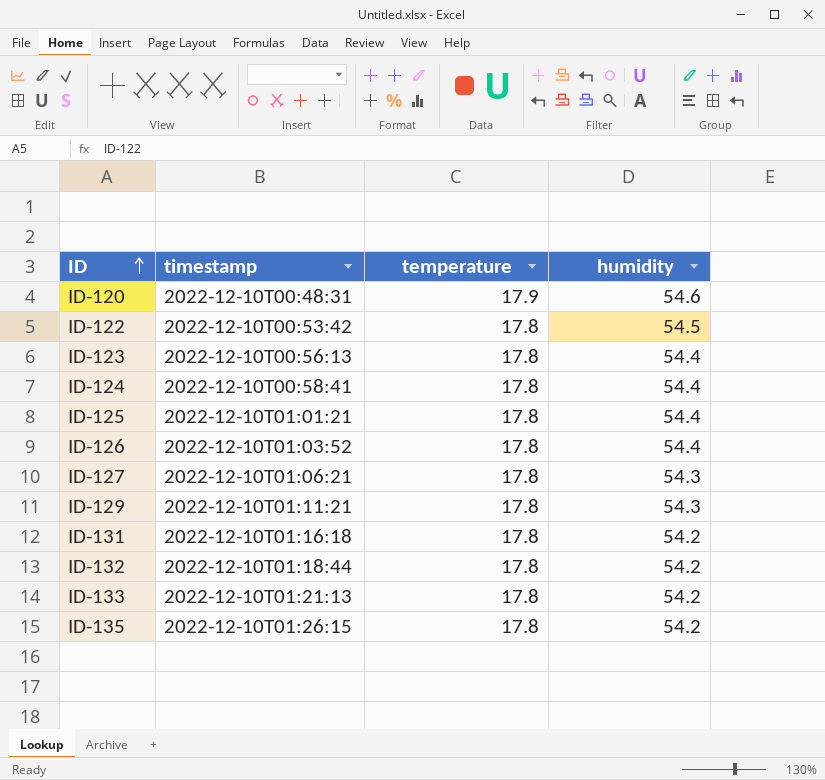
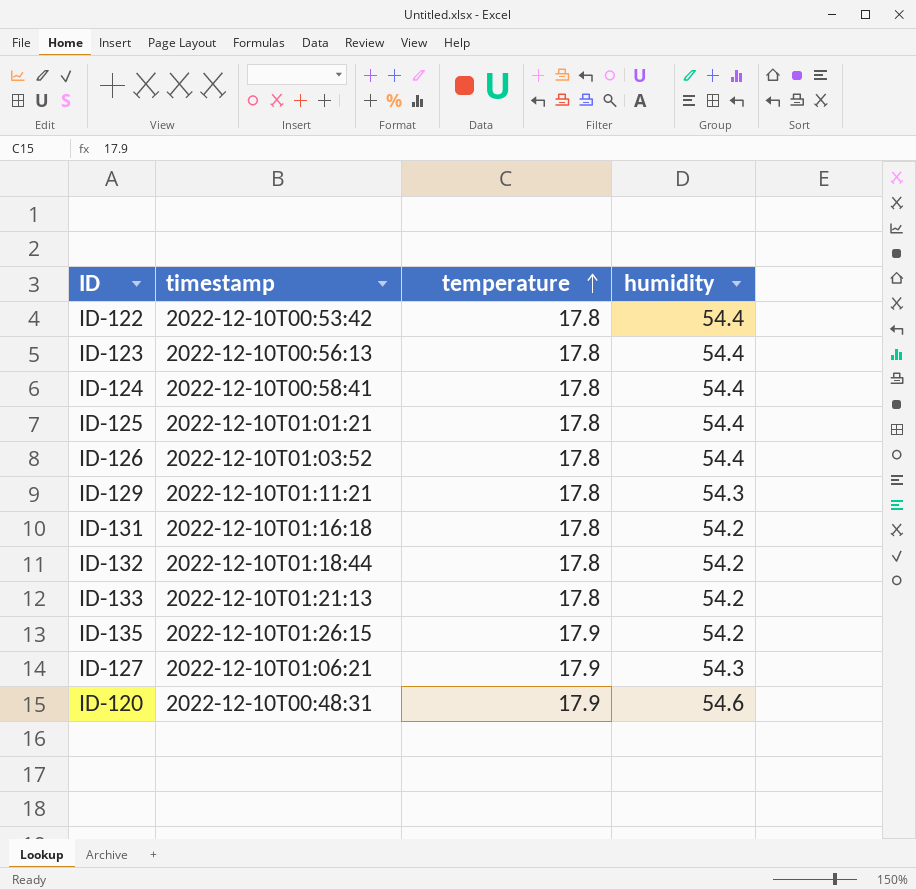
row order: ID ascending -> temperature ascending
ID-122 | humidity: 54.5 -> 54.4
ID-135 | temperature: 17.8 -> 17.9
ID-127 | temperature: 17.8 -> 17.9

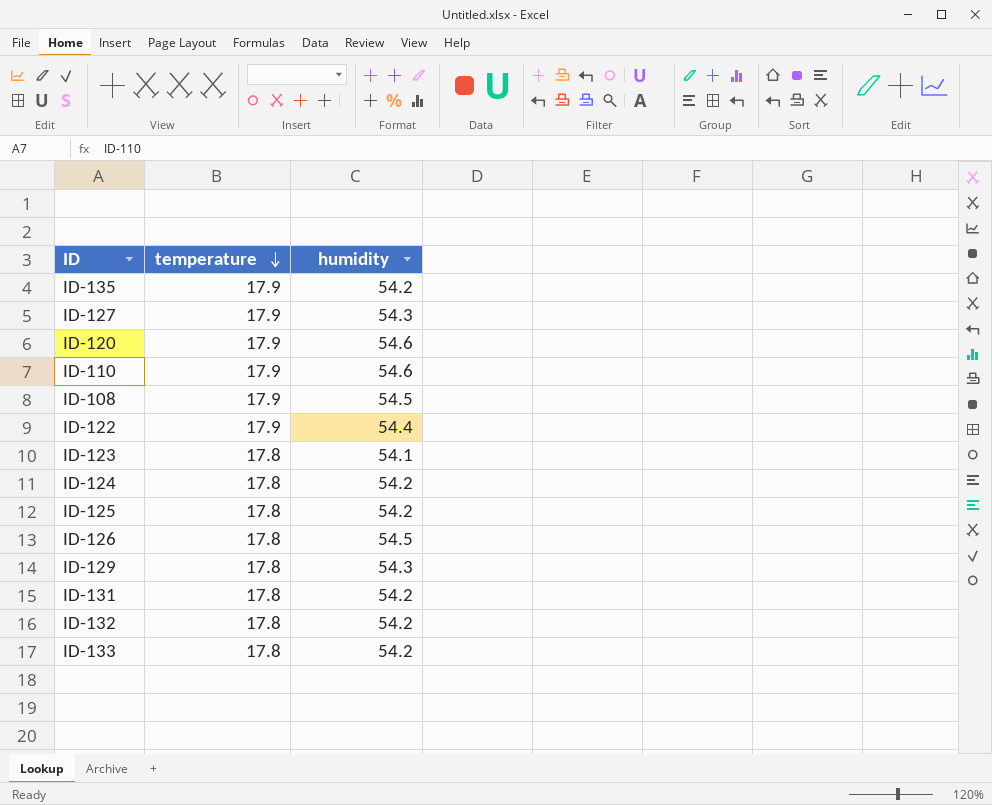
row order: temperature ascending -> temperature descending
column timestamp | position: 2 -> none
row ID-110: none -> 17.9 | 54.6
row ID-108: none -> 17.9 | 54.5
ID-122 | temperature: 17.8 -> 17.9
ID-123 | humidity: 54.4 -> 54.1
ID-124 | humidity: 54.4 -> 54.2
ID-125 | humidity: 54.4 -> 54.2
ID-126 | humidity: 54.4 -> 54.5

